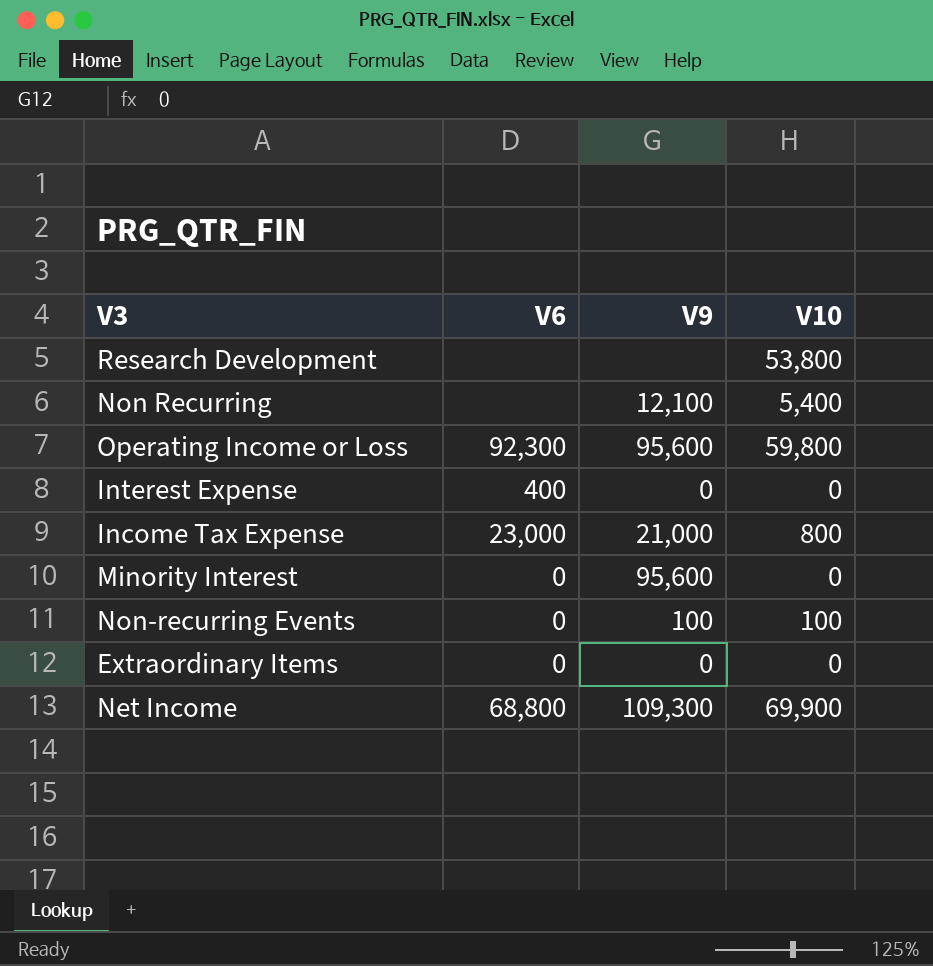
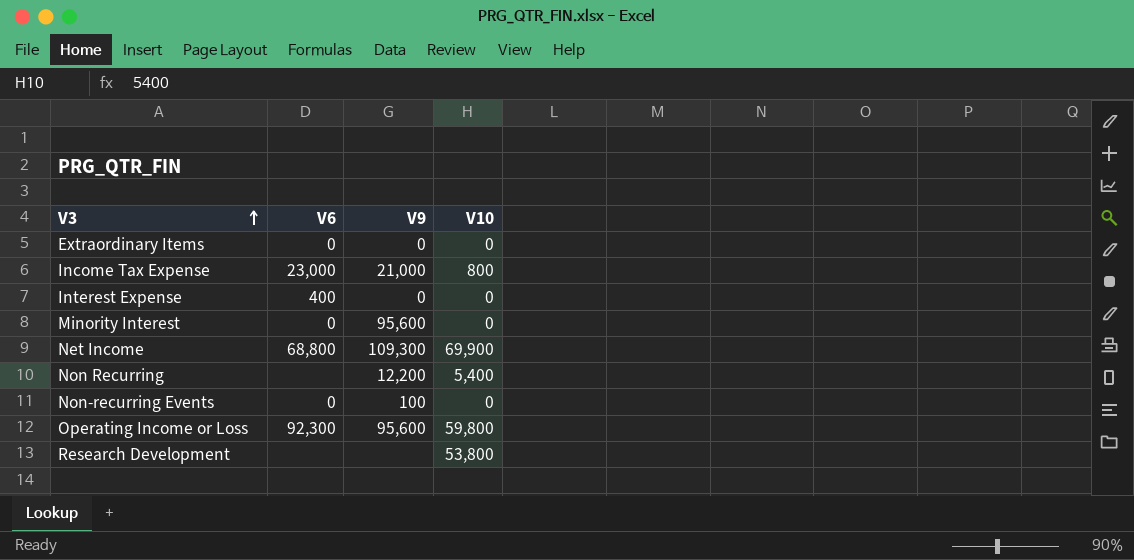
row order: none -> V3 ascending
Non Recurring | V9: 12,100 -> 12,200
Non-recurring Events | V10: 100 -> 0

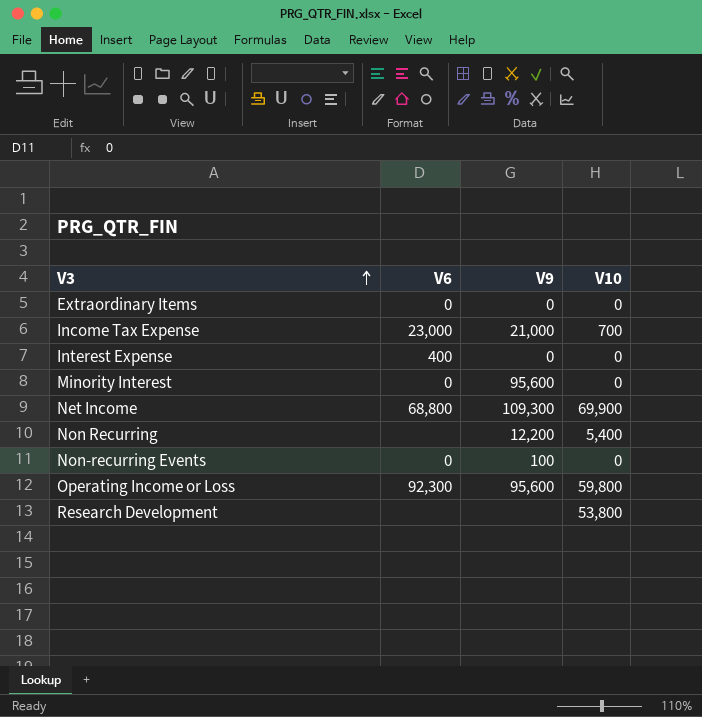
Income Tax Expense | V10: 800 -> 700

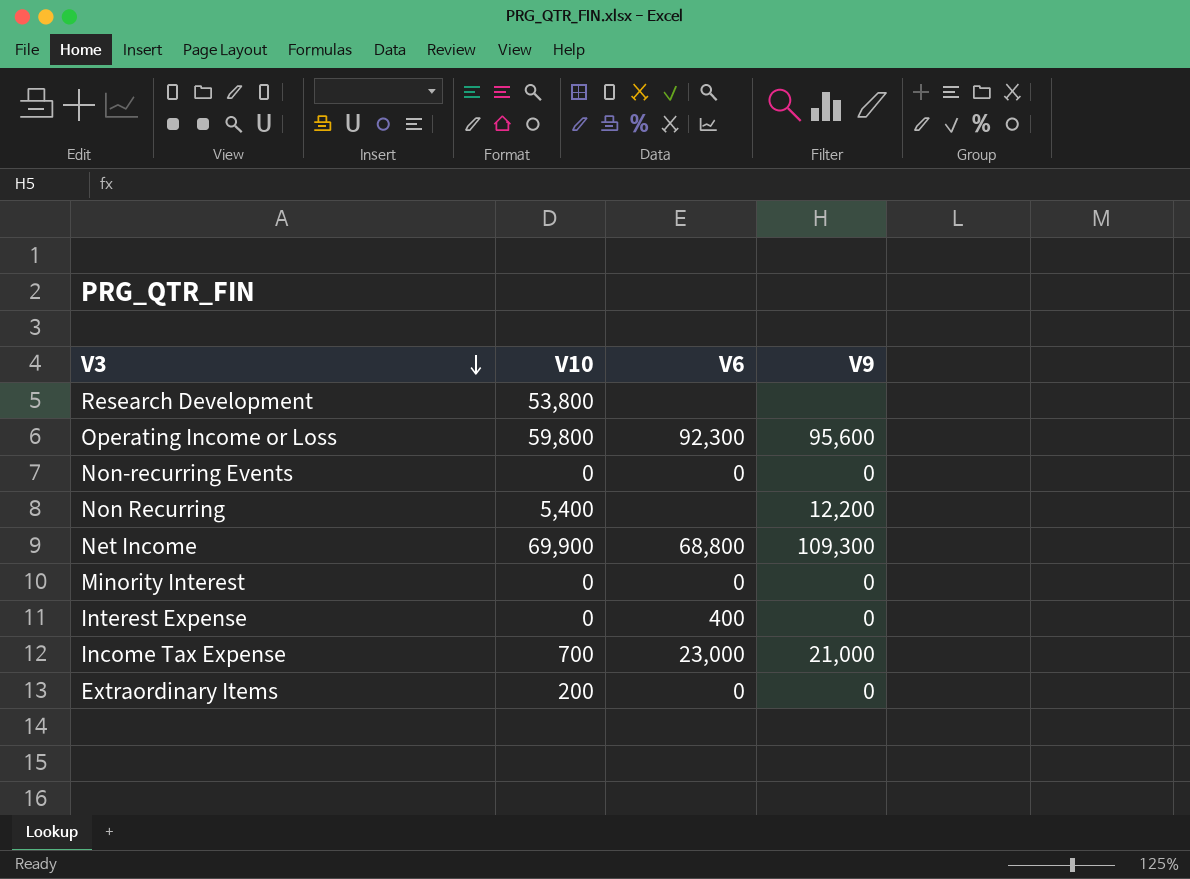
row order: V3 ascending -> V3 descending
column V10 | position: 4 -> 2
Non-recurring Events | V9: 100 -> 0
Minority Interest | V9: 95,600 -> 0
Extraordinary Items | V10: 0 -> 200

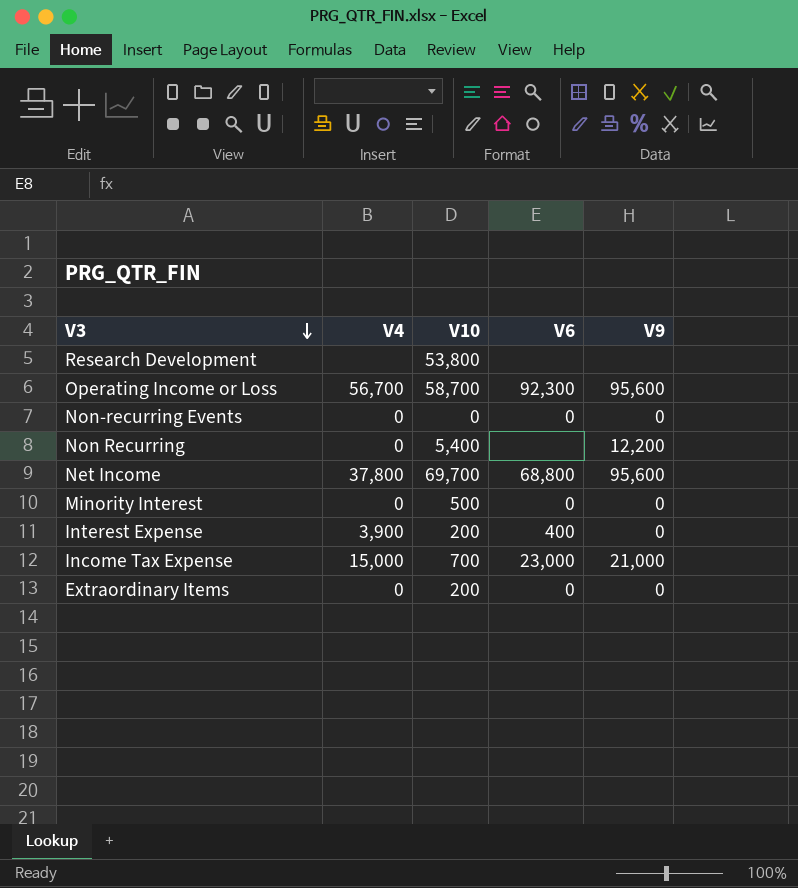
column V4 | position: none -> 2
Operating Income or Loss | V10: 59,800 -> 58,700
Net Income | V10: 69,900 -> 69,700
Net Income | V9: 109,300 -> 95,600
Minority Interest | V10: 0 -> 500
Interest Expense | V10: 0 -> 200

